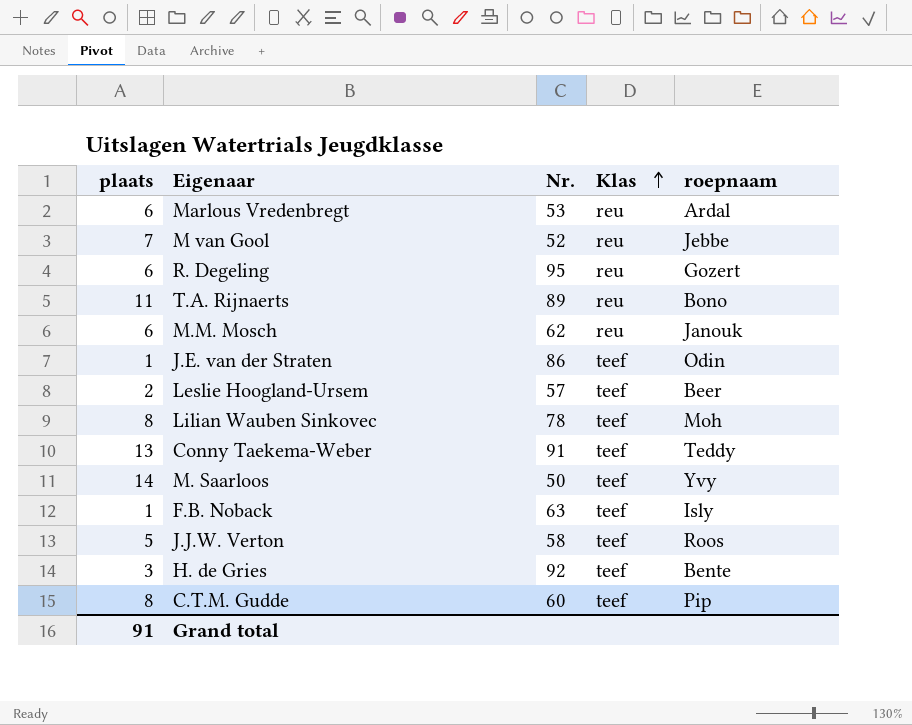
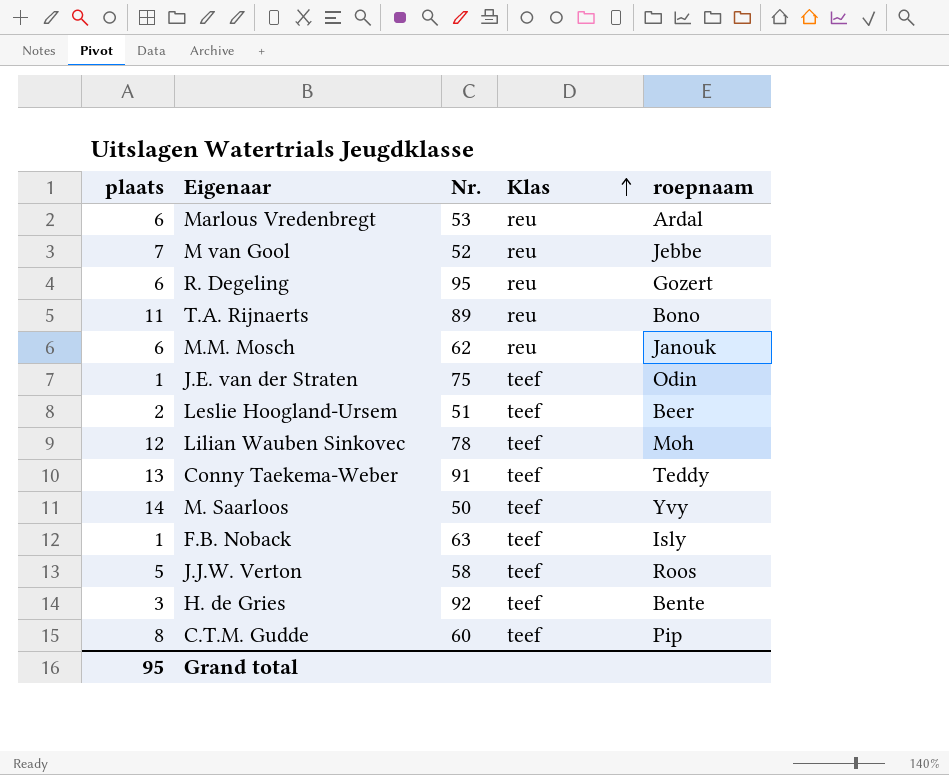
J.E. van der Straten | Nr.: 86 -> 75
Leslie Hoogland-Ursem | Nr.: 57 -> 51
Lilian Wauben Sinkovec | plaats: 8 -> 12
Grand total | plaats: 91 -> 95

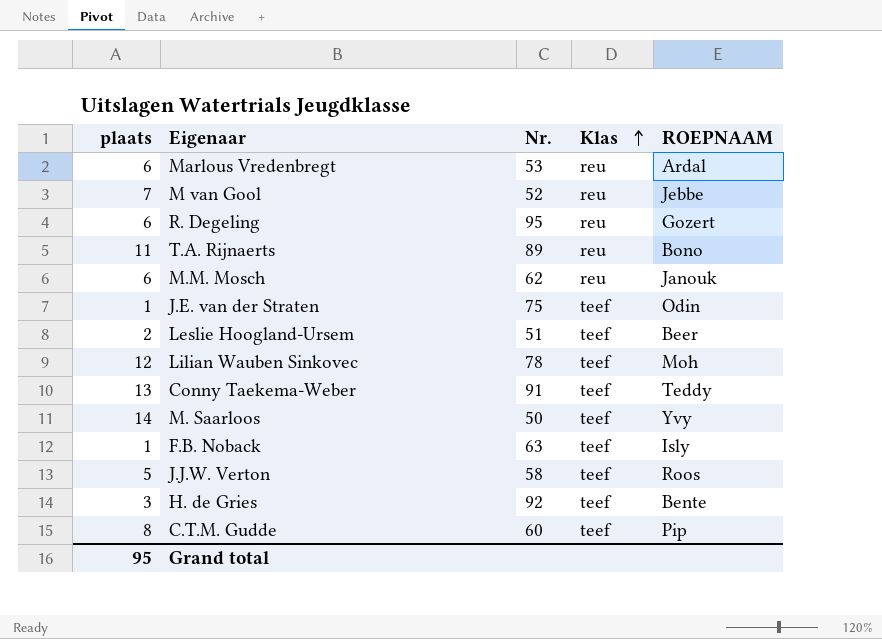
column name: roepnaam -> ROEPNAAM

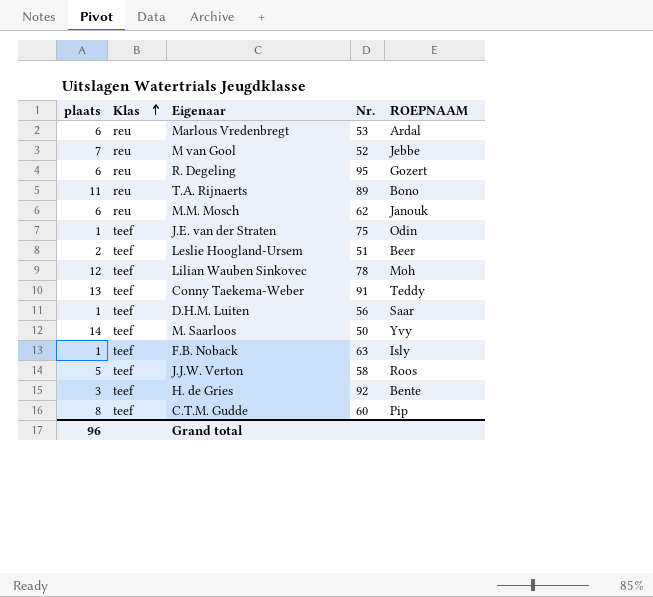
column Klas | position: 4 -> 2
row D.H.M. Luiten: none -> 1 | teef | 56 | Saar
Grand total | plaats: 95 -> 96

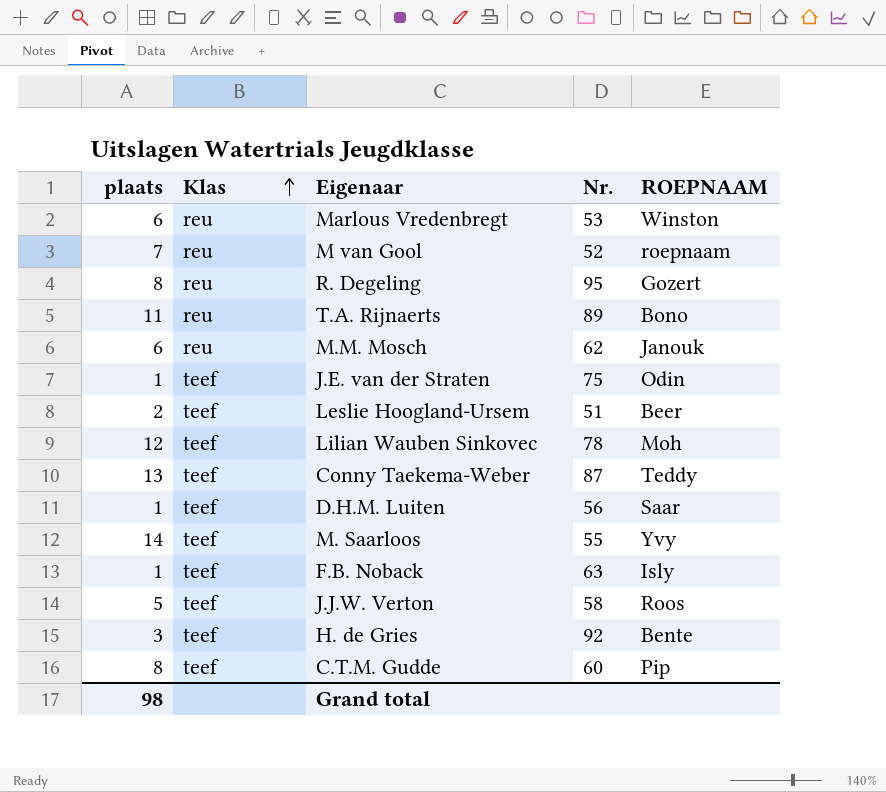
Marlous Vredenbregt | ROEPNAAM: Ardal -> Winston
M van Gool | ROEPNAAM: Jebbe -> roepnaam
R. Degeling | plaats: 6 -> 8
Conny Taekema-Weber | Nr.: 91 -> 87
M. Saarloos | Nr.: 50 -> 55
Grand total | plaats: 96 -> 98

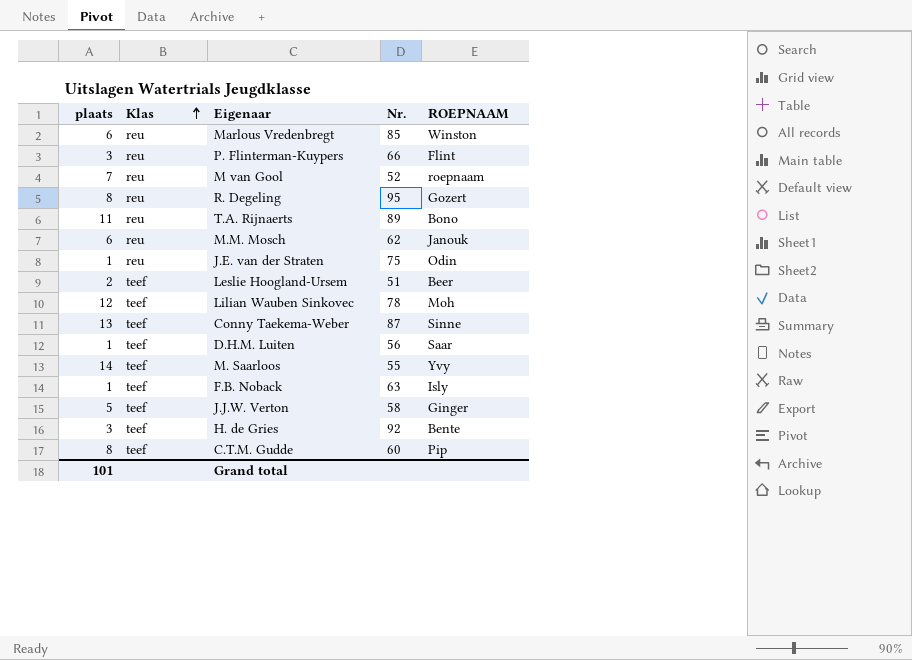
Marlous Vredenbregt | Nr.: 53 -> 85
row P. Flinterman-Kuypers: none -> 3 | reu | 66 | Flint
J.E. van der Straten | Klas: teef -> reu
Conny Taekema-Weber | ROEPNAAM: Teddy -> Sinne
J.J.W. Verton | ROEPNAAM: Roos -> Ginger
Grand total | plaats: 98 -> 101

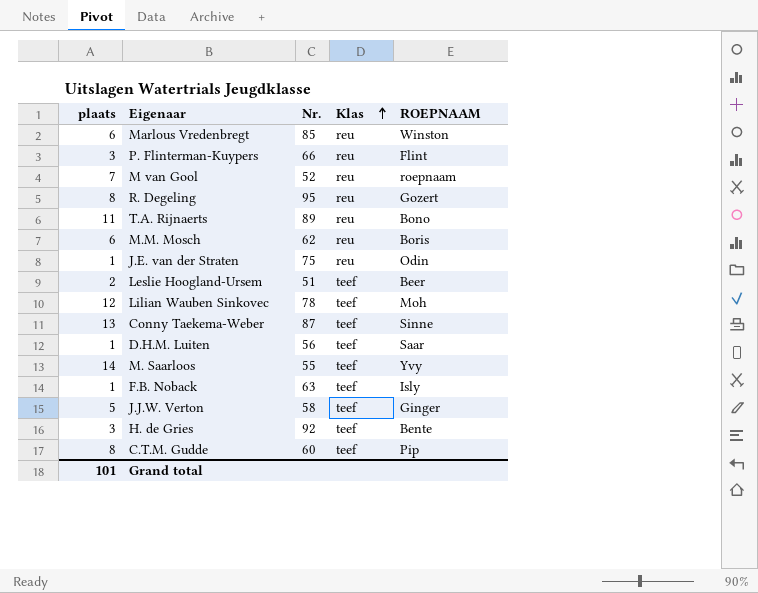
column Klas | position: 2 -> 4
M.M. Mosch | ROEPNAAM: Janouk -> Boris

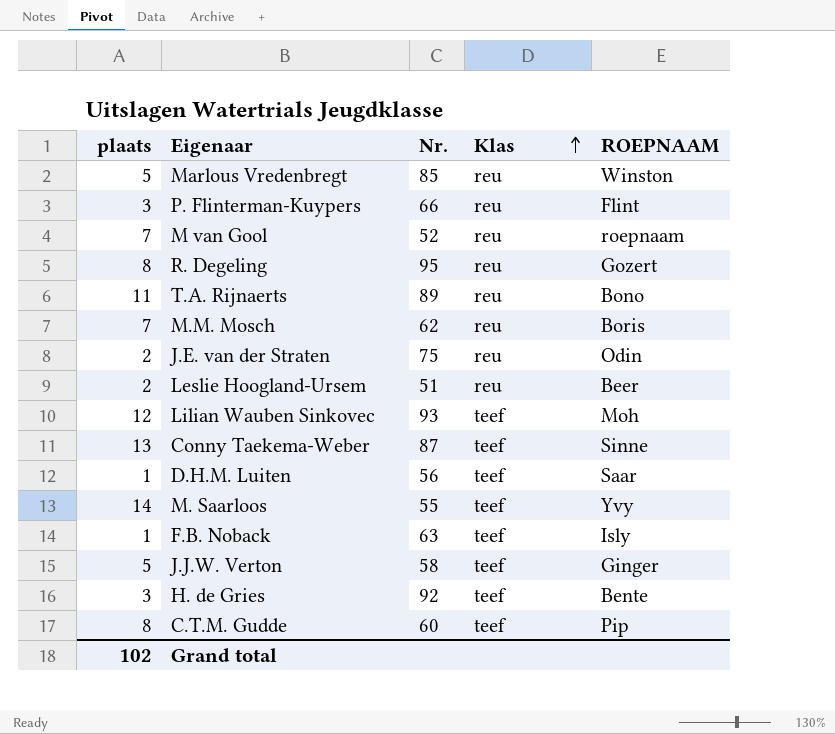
Marlous Vredenbregt | plaats: 6 -> 5
M.M. Mosch | plaats: 6 -> 7
J.E. van der Straten | plaats: 1 -> 2
Leslie Hoogland-Ursem | Klas: teef -> reu
Lilian Wauben Sinkovec | Nr.: 78 -> 93
Grand total | plaats: 101 -> 102

